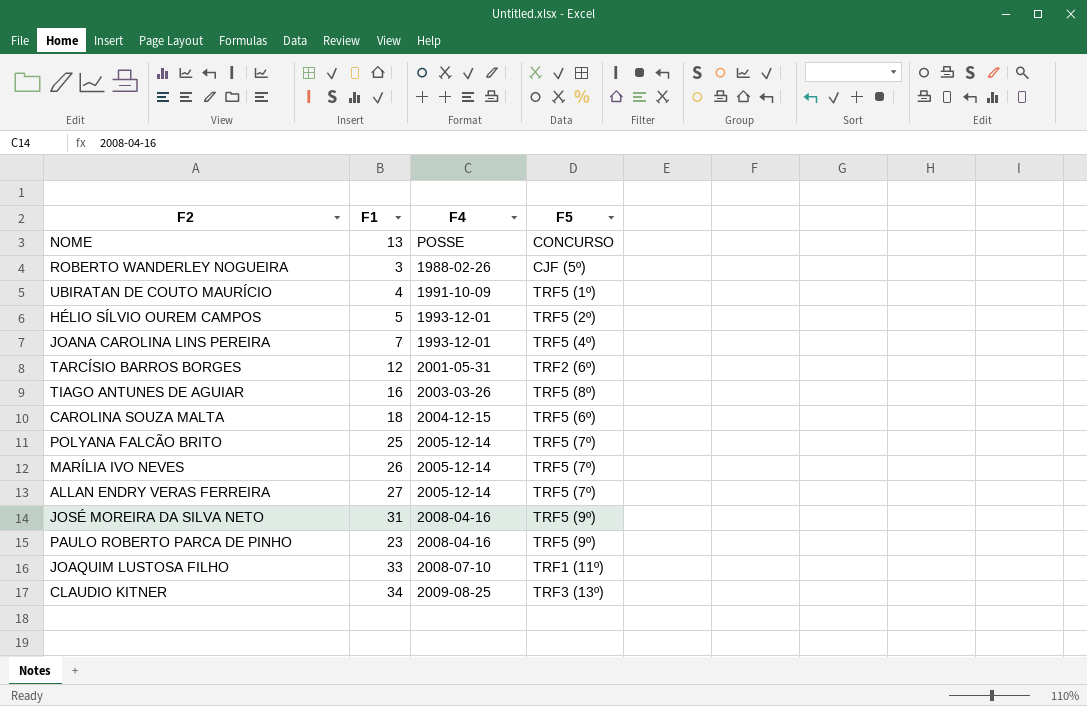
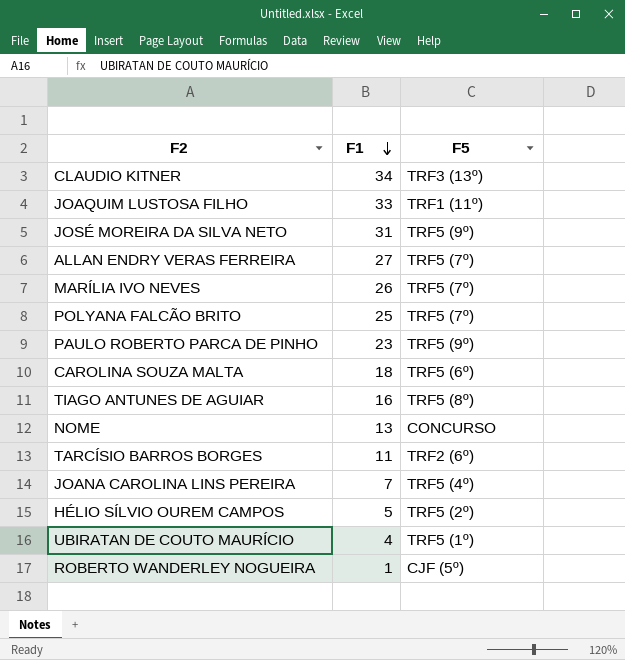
row order: none -> F1 descending
column F4 | position: 3 -> none
TARCÍSIO BARROS BORGES | F1: 12 -> 11
ROBERTO WANDERLEY NOGUEIRA | F1: 3 -> 1

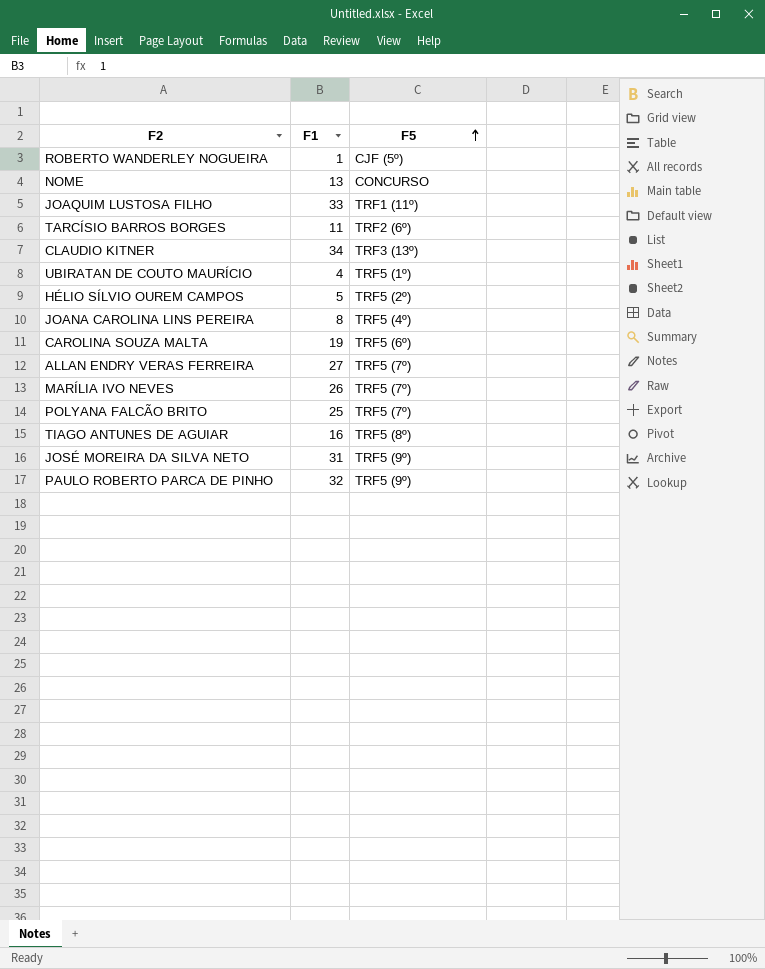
row order: F1 descending -> F5 ascending
JOANA CAROLINA LINS PEREIRA | F1: 7 -> 8
CAROLINA SOUZA MALTA | F1: 18 -> 19
PAULO ROBERTO PARCA DE PINHO | F1: 23 -> 32

